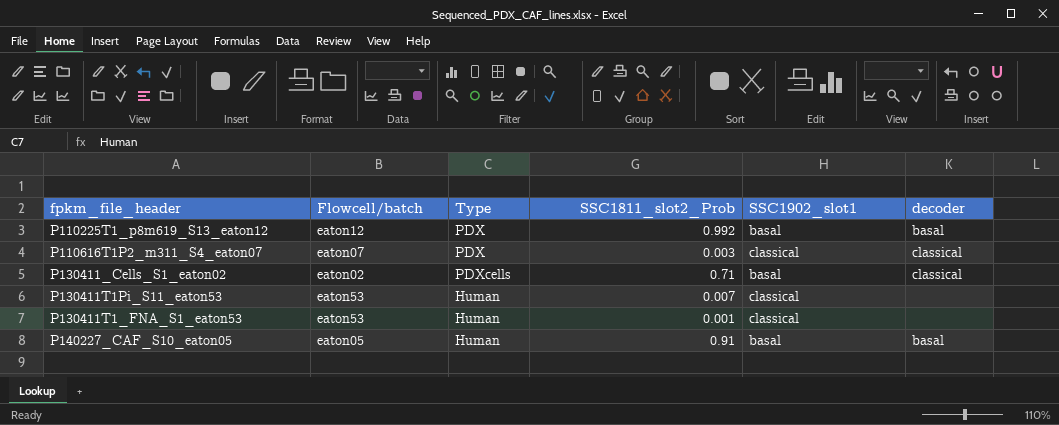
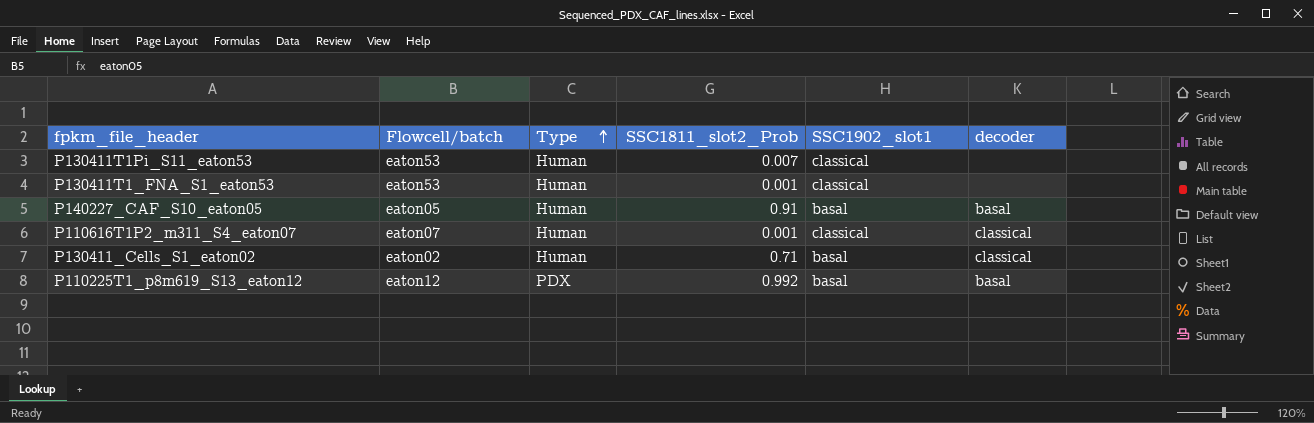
row order: none -> Type ascending
P110616T1P2_m311_S4_eaton07 | Type: PDX -> Human
P110616T1P2_m311_S4_eaton07 | SSC1811_slot2_Prob: 0.003 -> 0.001
P130411_Cells_S1_eaton02 | Type: PDXcells -> Human

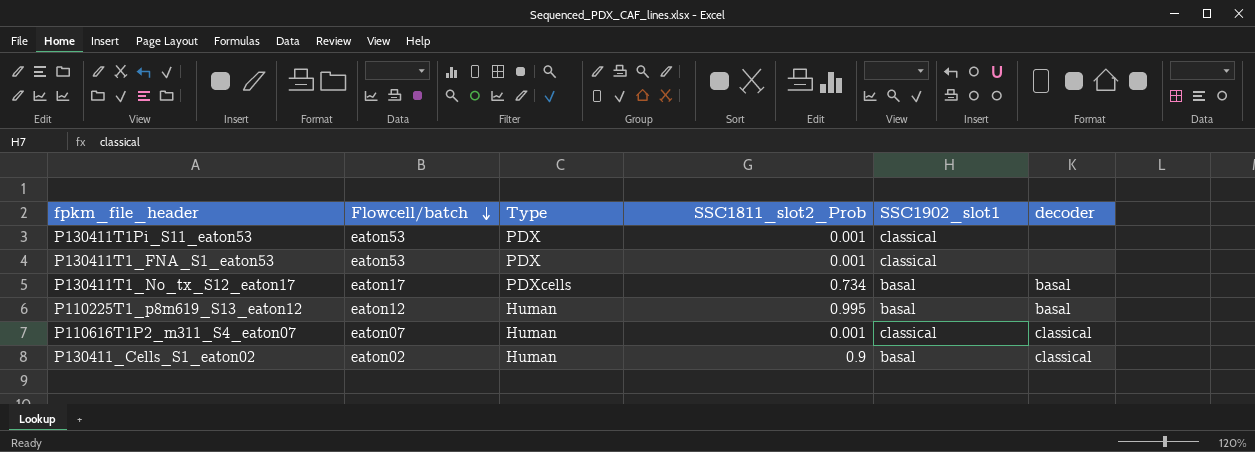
row order: Type ascending -> Flowcell/batch descending
row P140227_CAF_S10_eaton05: eaton05 | Human | 0.91 | basal | basal -> none
P130411T1Pi_S11_eaton53 | Type: Human -> PDX
P130411T1Pi_S11_eaton53 | SSC1811_slot2_Prob: 0.007 -> 0.001
P130411T1_FNA_S1_eaton53 | Type: Human -> PDX
row P130411T1_No_tx_S12_eaton17: none -> eaton17 | PDXcells | 0.734 | basal | basal
P110225T1_p8m619_S13_eaton12 | Type: PDX -> Human
P110225T1_p8m619_S13_eaton12 | SSC1811_slot2_Prob: 0.992 -> 0.995
P130411_Cells_S1_eaton02 | SSC1811_slot2_Prob: 0.71 -> 0.9

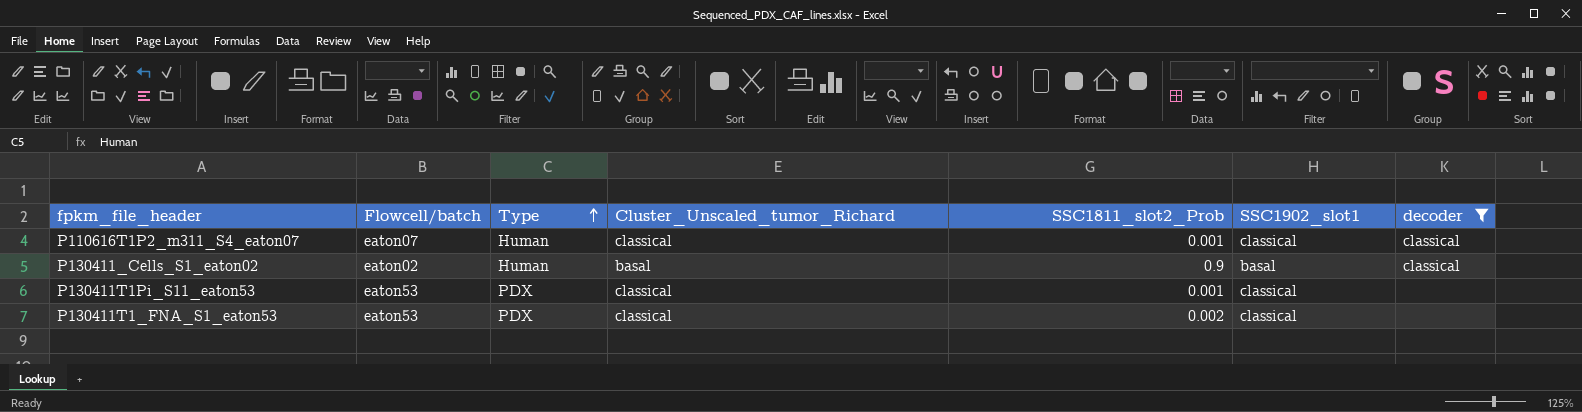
filter: none -> decoder != basal
row order: Flowcell/batch descending -> Type ascending
column Cluster_Unscaled_tumor_Richard | position: none -> 4
P130411T1_FNA_S1_eaton53 | SSC1811_slot2_Prob: 0.001 -> 0.002

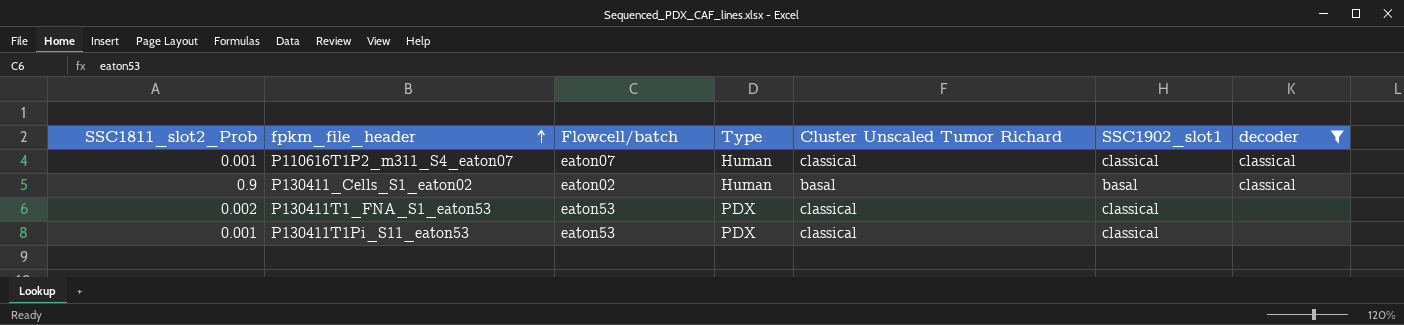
row order: Type ascending -> fpkm_file_header ascending
column SSC1811_slot2_Prob | position: 5 -> 1
column name: Cluster_Unscaled_tumor_Richard -> Cluster Unscaled Tumor Richard

